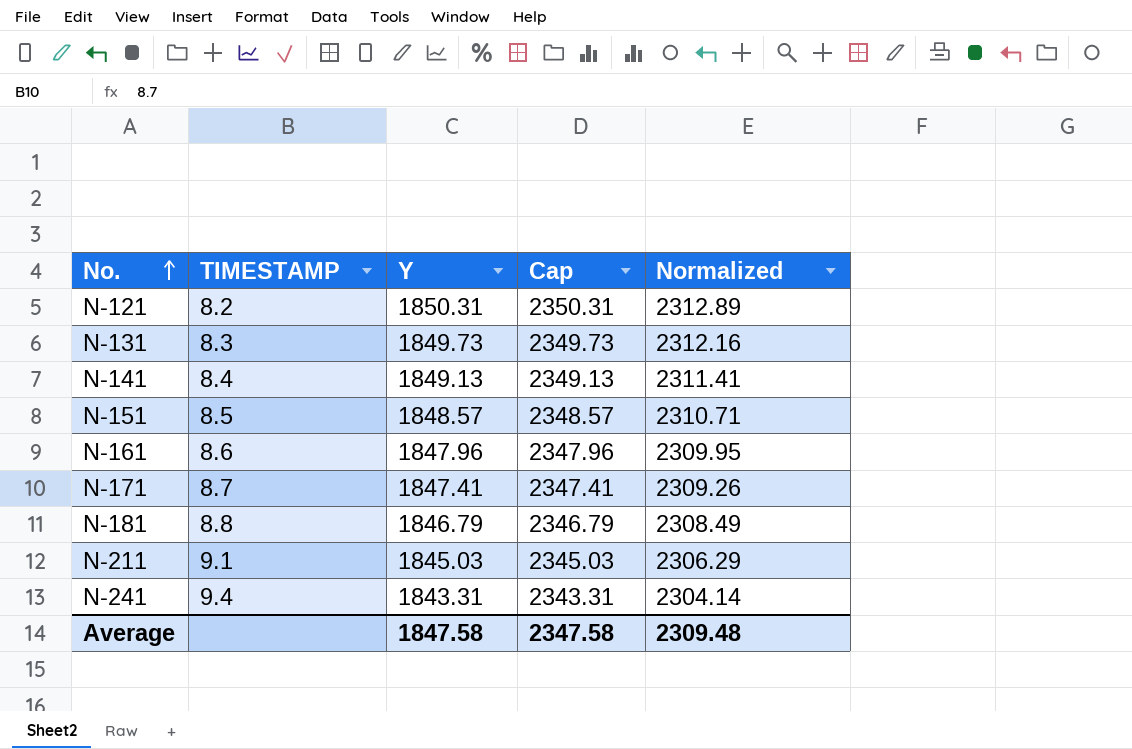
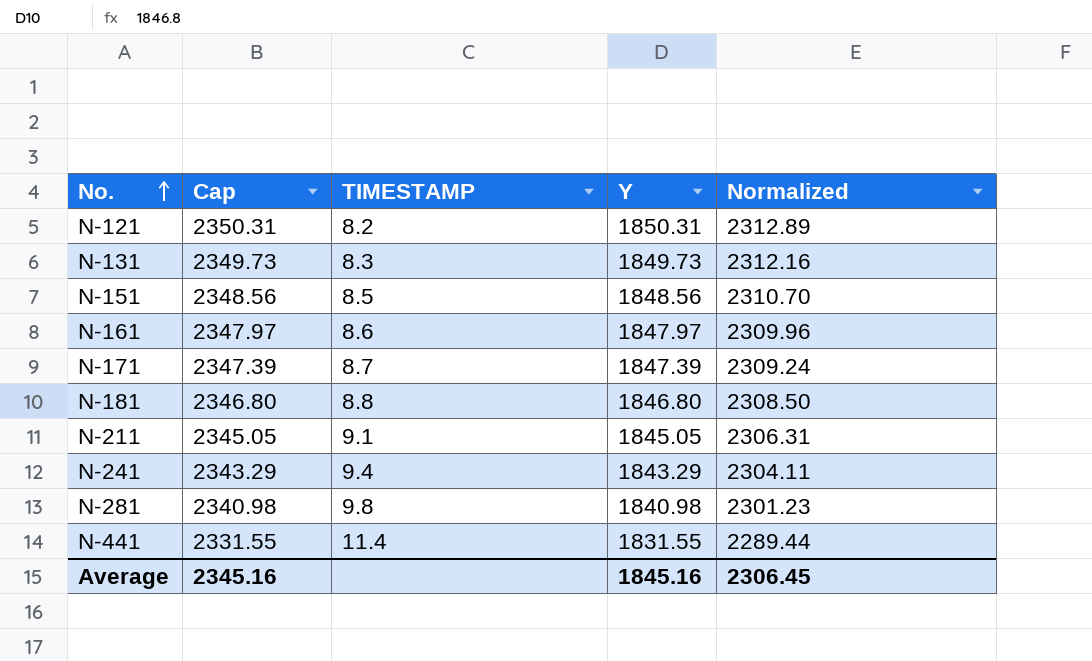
column Cap | position: 4 -> 2
row N-141: 8.4 | 1849.13 | 2349.13 | 2311.41 -> none
N-151 | Cap: 2348.57 -> 2348.56
N-151 | Y: 1848.57 -> 1848.56
N-151 | Normalized: 2310.71 -> 2310.70
N-161 | Cap: 2347.96 -> 2347.97
N-161 | Y: 1847.96 -> 1847.97
N-161 | Normalized: 2309.95 -> 2309.96
N-171 | Cap: 2347.41 -> 2347.39
N-171 | Y: 1847.41 -> 1847.39
N-171 | Normalized: 2309.26 -> 2309.24
N-181 | Cap: 2346.79 -> 2346.80
N-181 | Y: 1846.79 -> 1846.80
N-181 | Normalized: 2308.49 -> 2308.50
N-211 | Cap: 2345.03 -> 2345.05
N-211 | Y: 1845.03 -> 1845.05
N-211 | Normalized: 2306.29 -> 2306.31
N-241 | Cap: 2343.31 -> 2343.29
N-241 | Y: 1843.31 -> 1843.29
N-241 | Normalized: 2304.14 -> 2304.11
row N-281: none -> 2340.98 | 9.8 | 1840.98 | 2301.23
row N-441: none -> 2331.55 | 11.4 | 1831.55 | 2289.44
Average | Cap: 2347.58 -> 2345.16
Average | Y: 1847.58 -> 1845.16
Average | Normalized: 2309.48 -> 2306.45

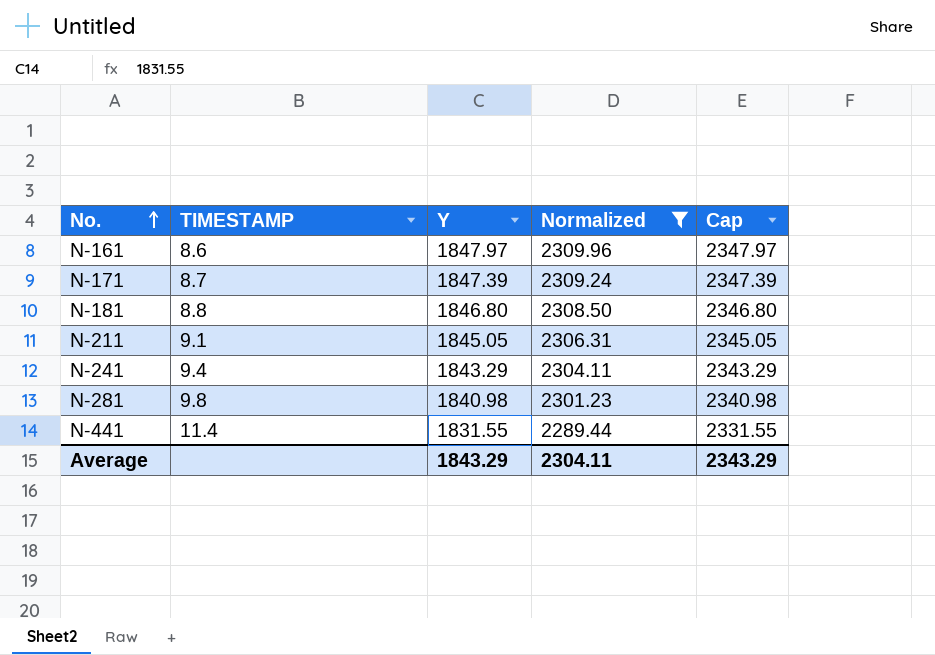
filter: none -> Normalized <= 2309.96
column Cap | position: 2 -> 5
Average | Y: 1845.16 -> 1843.29
Average | Normalized: 2306.45 -> 2304.11
Average | Cap: 2345.16 -> 2343.29

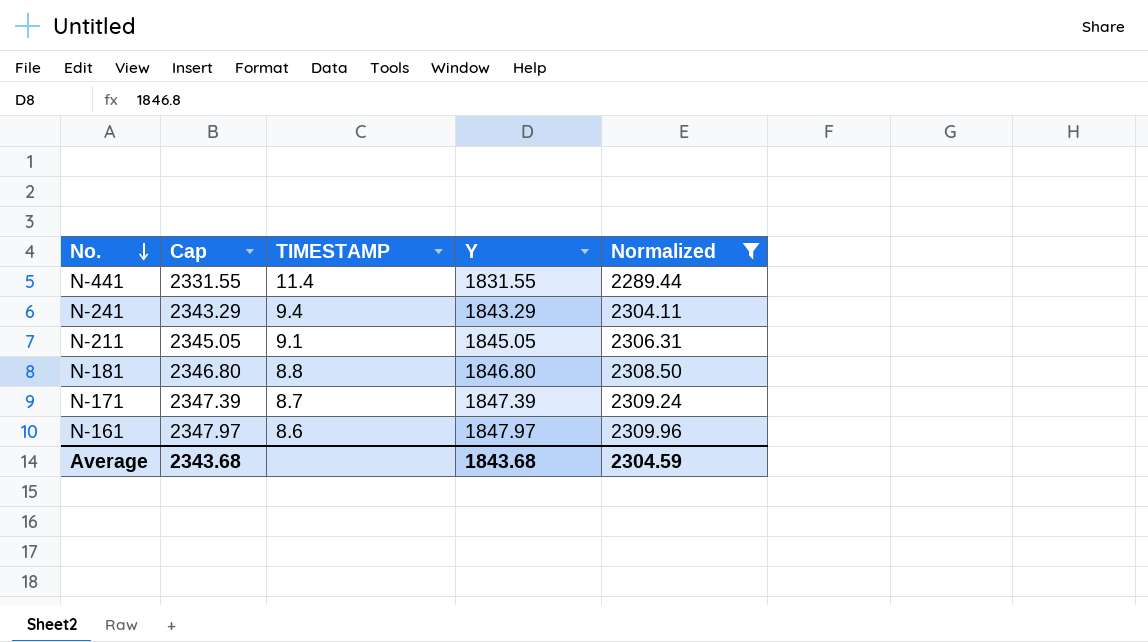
row order: No. ascending -> No. descending
column Cap | position: 5 -> 2
row N-281: 9.8 | 1840.98 | 2301.23 | 2340.98 -> none
Average | Cap: 2343.29 -> 2343.68
Average | Y: 1843.29 -> 1843.68
Average | Normalized: 2304.11 -> 2304.59

